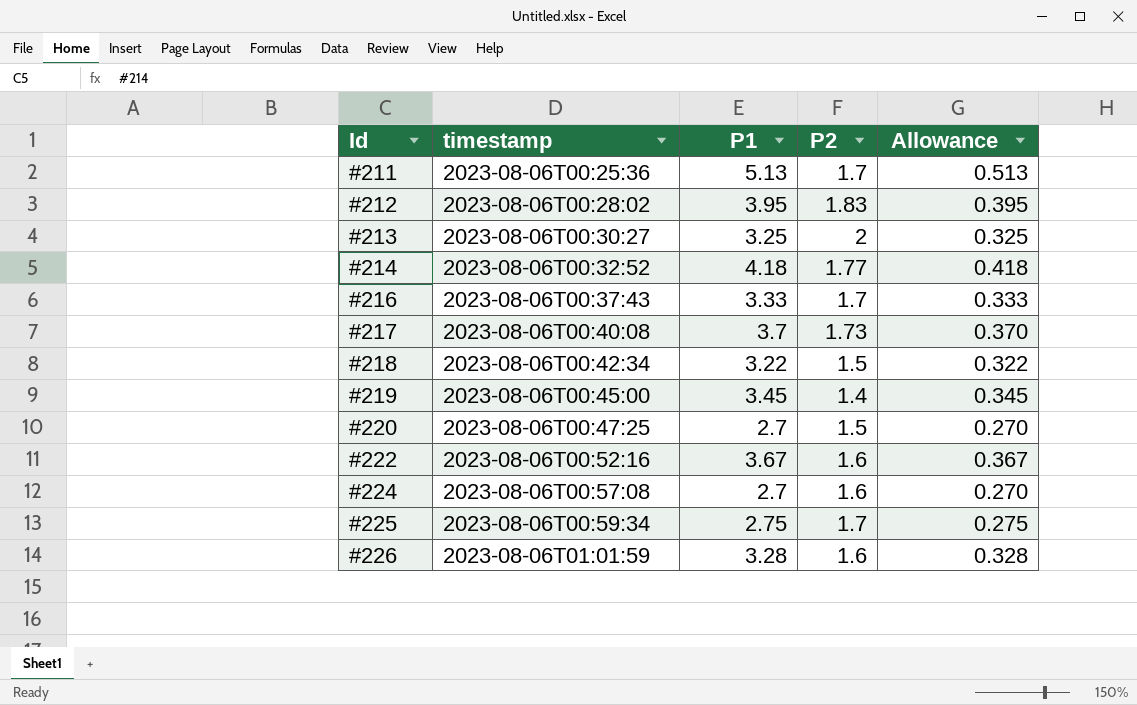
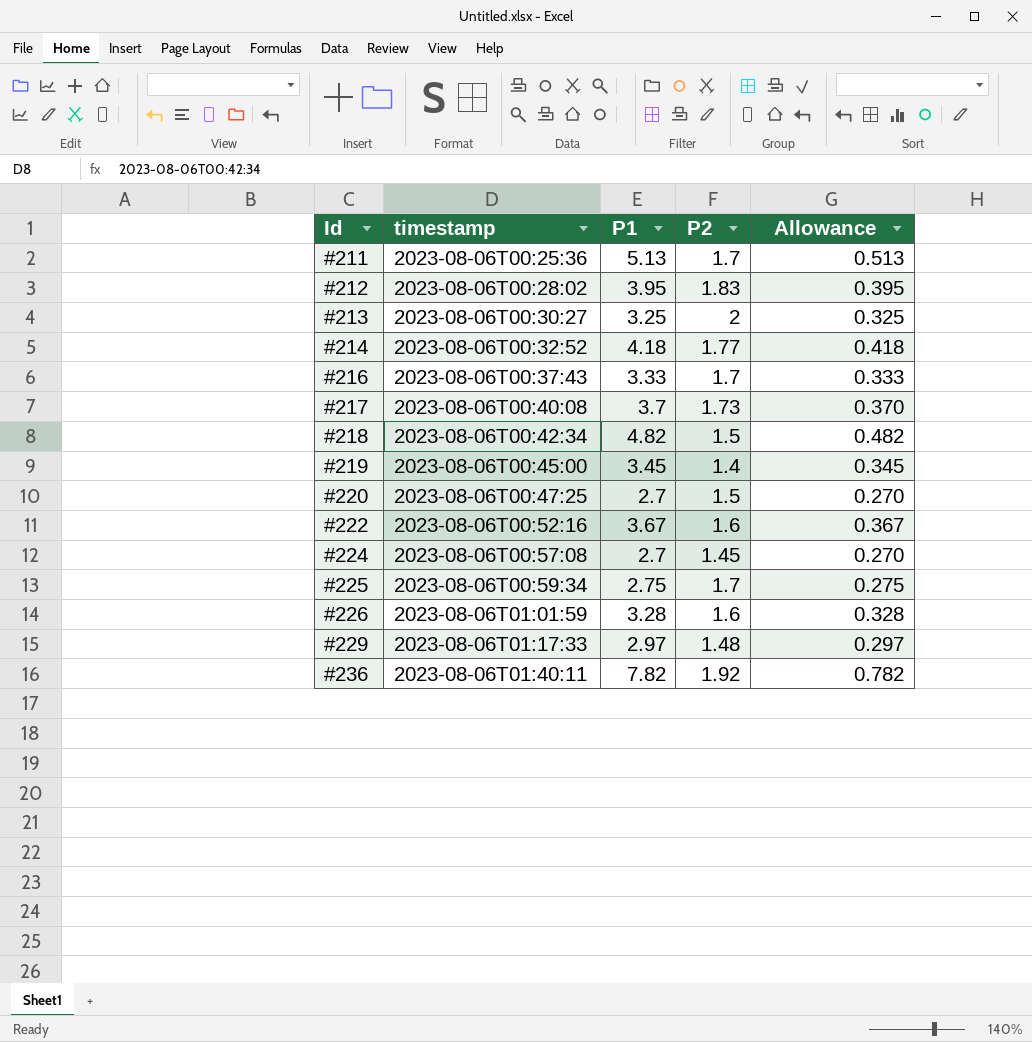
#218 | P1: 3.22 -> 4.82
#218 | Allowance: 0.322 -> 0.482
#224 | P2: 1.6 -> 1.45
row #229: none -> 2023-08-06T01:17:33 | 2.97 | 1.48 | 0.297
row #236: none -> 2023-08-06T01:40:11 | 7.82 | 1.92 | 0.782

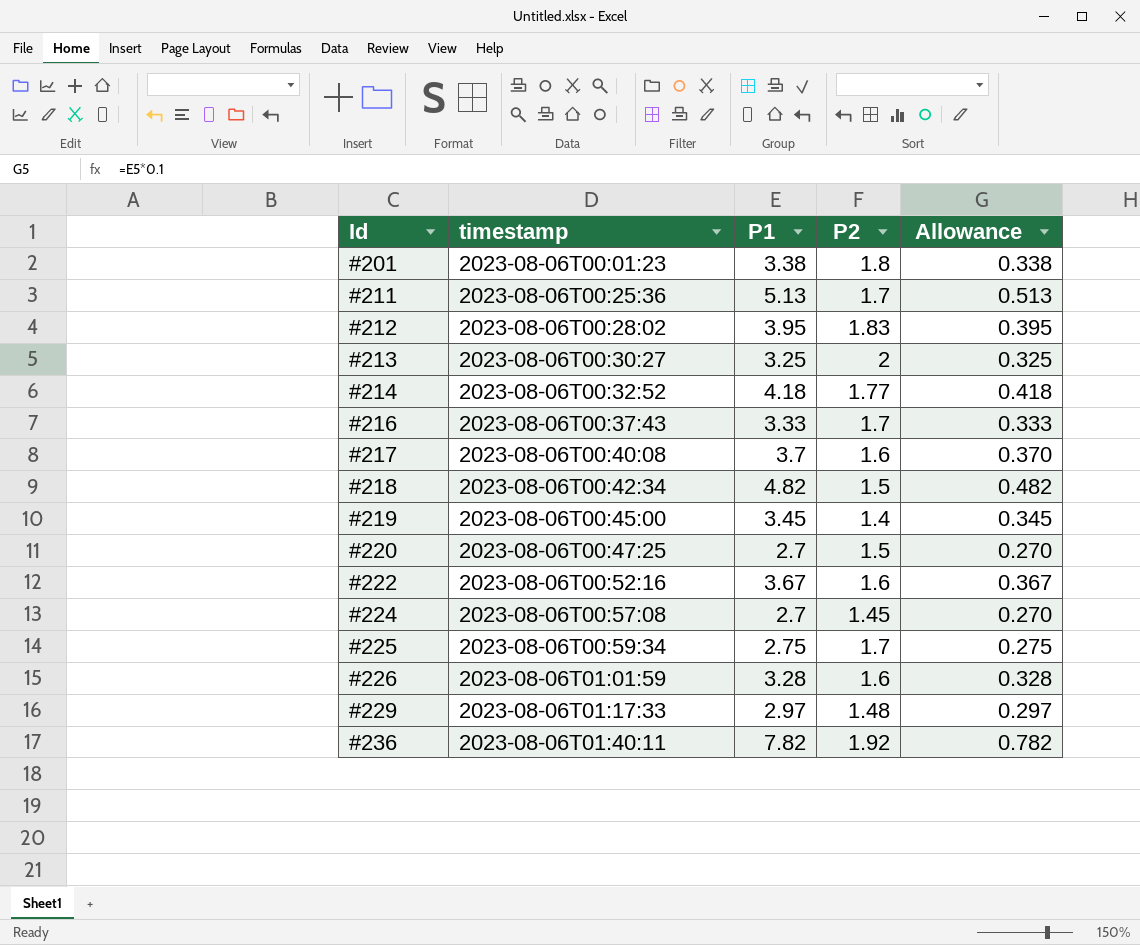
row #201: none -> 2023-08-06T00:01:23 | 3.38 | 1.8 | 0.338
#217 | P2: 1.73 -> 1.6

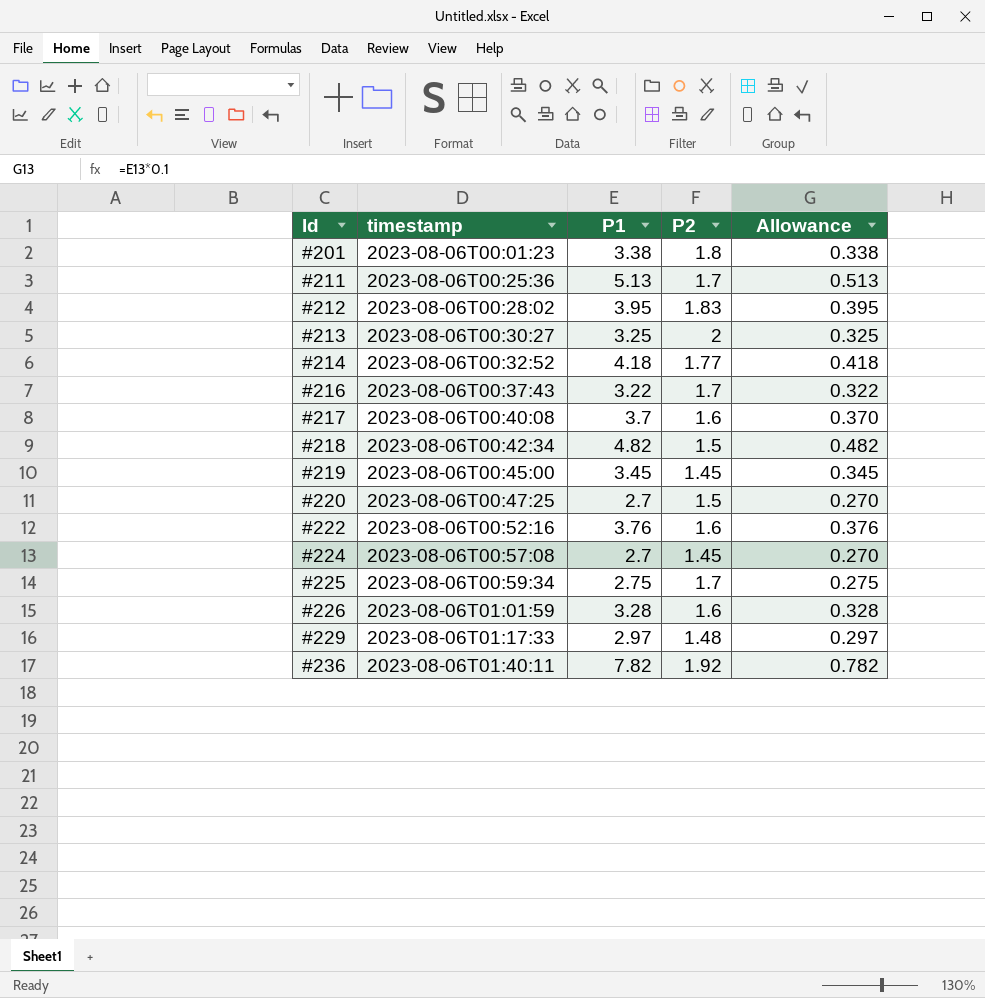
#216 | P1: 3.33 -> 3.22
#216 | Allowance: 0.333 -> 0.322
#219 | P2: 1.4 -> 1.45
#222 | P1: 3.67 -> 3.76
#222 | Allowance: 0.367 -> 0.376

